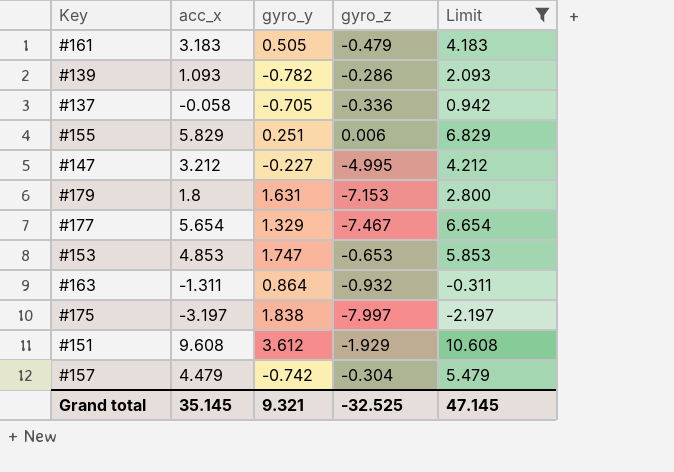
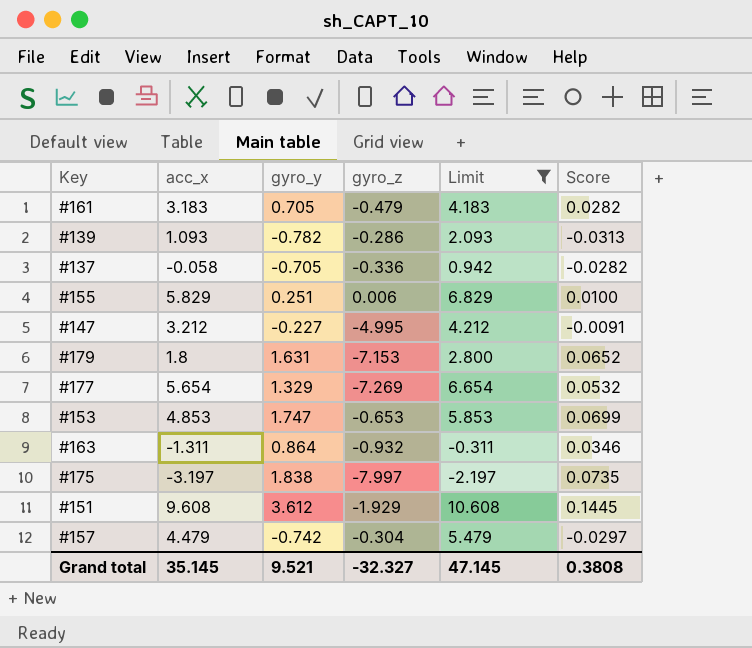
column Score | formula: none -> [gyro_y] * 0.04
#161 | gyro_y: 0.505 -> 0.705
#177 | gyro_z: -7.467 -> -7.269
Grand total | gyro_y: 9.321 -> 9.521
Grand total | gyro_z: -32.525 -> -32.327

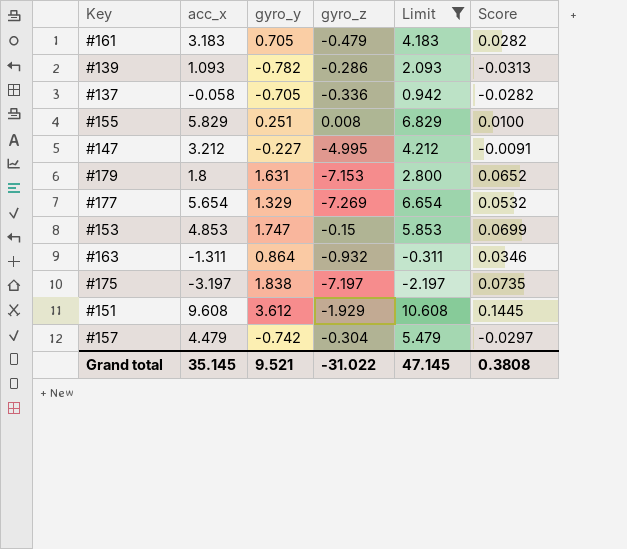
#155 | gyro_z: 0.006 -> 0.008
#153 | gyro_z: -0.653 -> -0.15
#175 | gyro_z: -7.997 -> -7.197
Grand total | gyro_z: -32.327 -> -31.022

